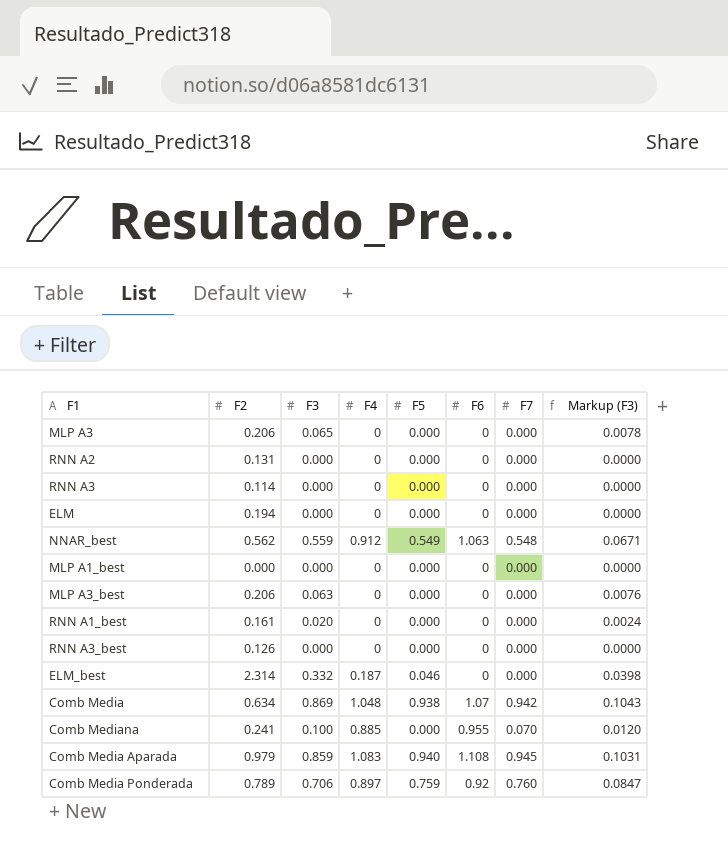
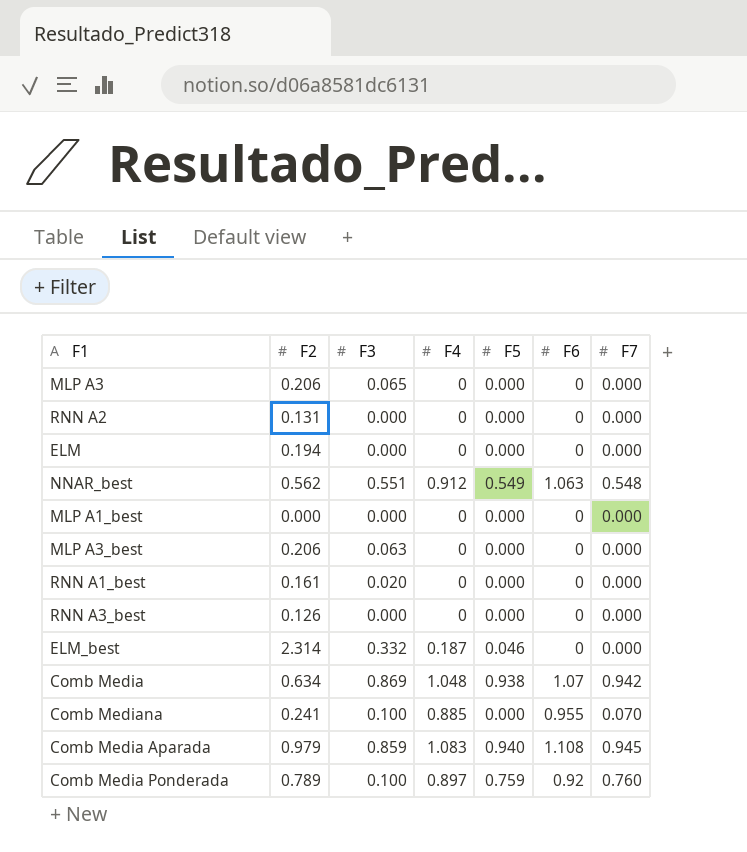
column Markup (F3) | formula: [F3] * 0.12 -> none
row RNN A3: 0.114 | 0.000 | 0 | 0.000 | 0 | 0.000 | 0.0000 -> none
NNAR_best | F3: 0.559 -> 0.551
Comb Media Ponderada | F3: 0.706 -> 0.100

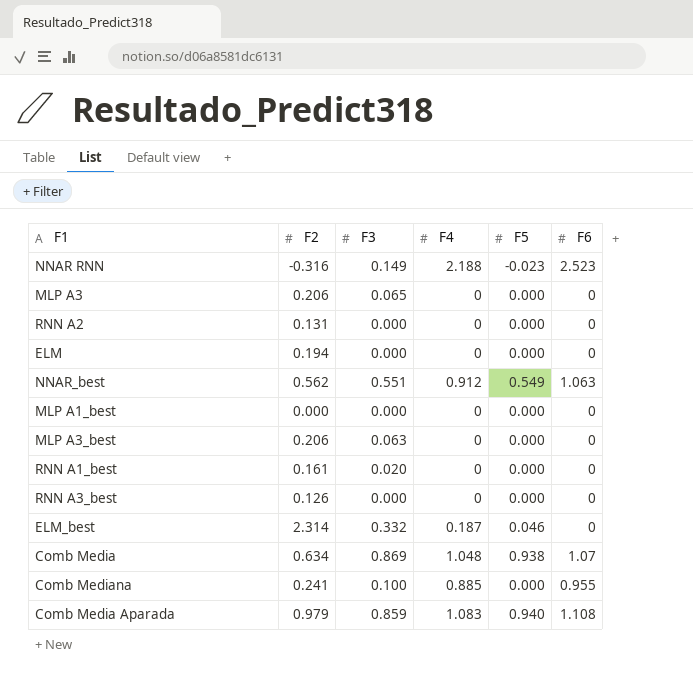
column F7 | position: 7 -> none
row Comb Media Ponderada: 0.789 | 0.100 | 0.897 | 0.759 | 0.92 | 0.760 -> none
row NNAR RNN: none -> -0.316 | 0.149 | 2.188 | -0.023 | 2.523

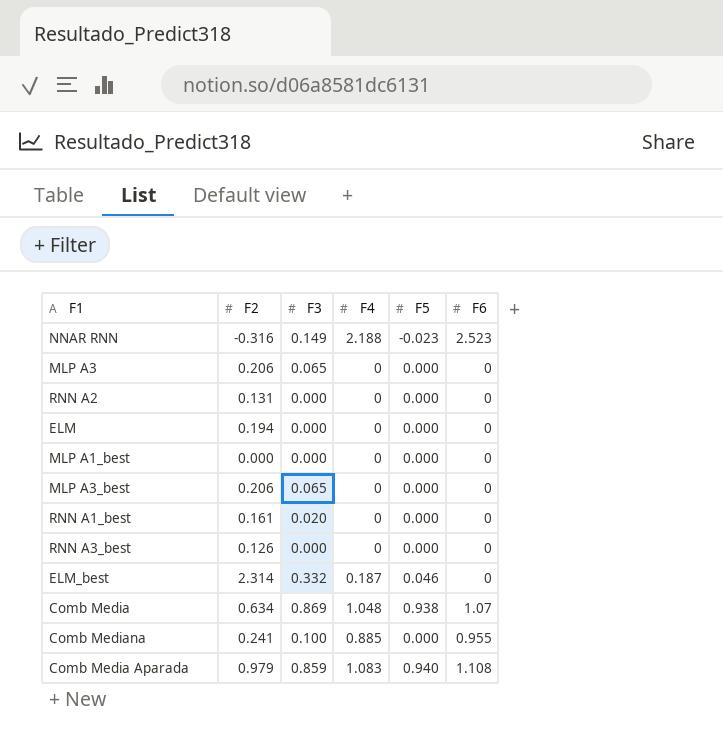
row NNAR_best: 0.562 | 0.551 | 0.912 | 0.549 | 1.063 -> none
MLP A3_best | F3: 0.063 -> 0.065

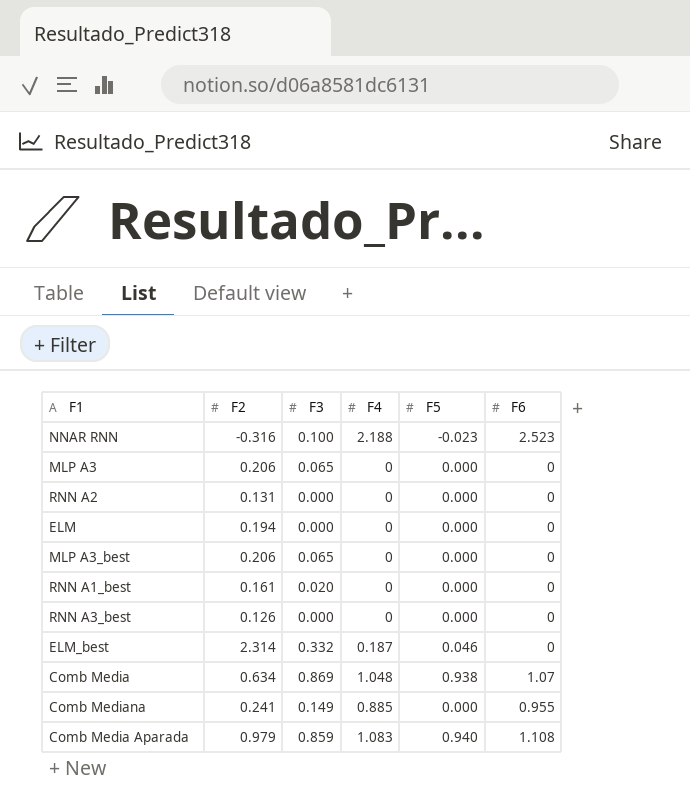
row MLP A1_best: 0.000 | 0.000 | 0 | 0.000 | 0 -> none
NNAR RNN | F3: 0.149 -> 0.100
Comb Mediana | F3: 0.100 -> 0.149

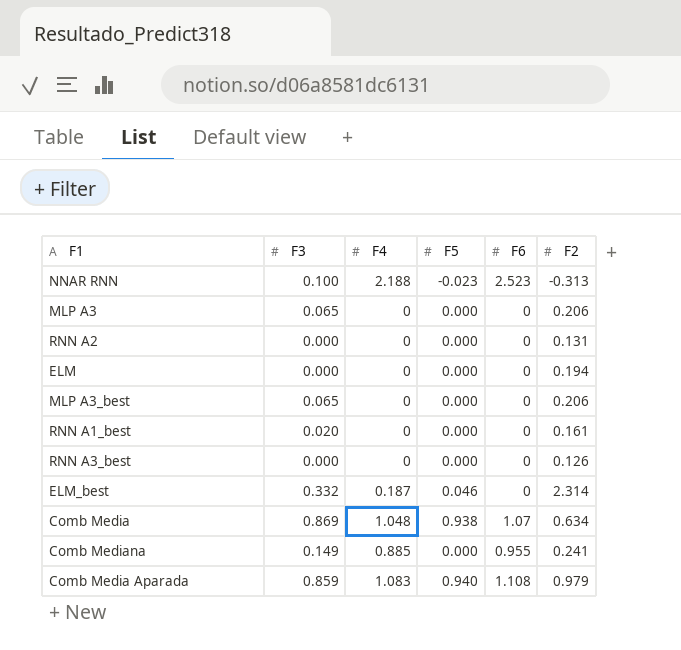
column F2 | position: 2 -> 6
NNAR RNN | F2: -0.316 -> -0.313

